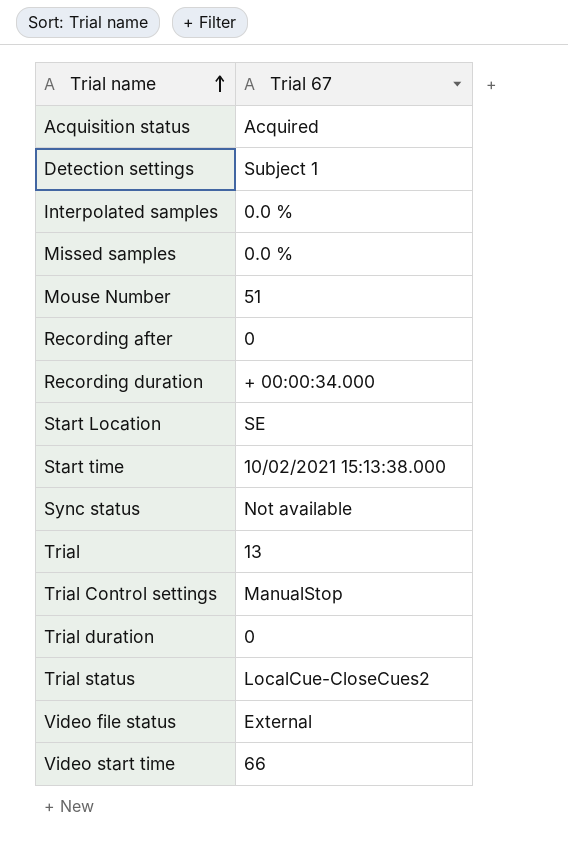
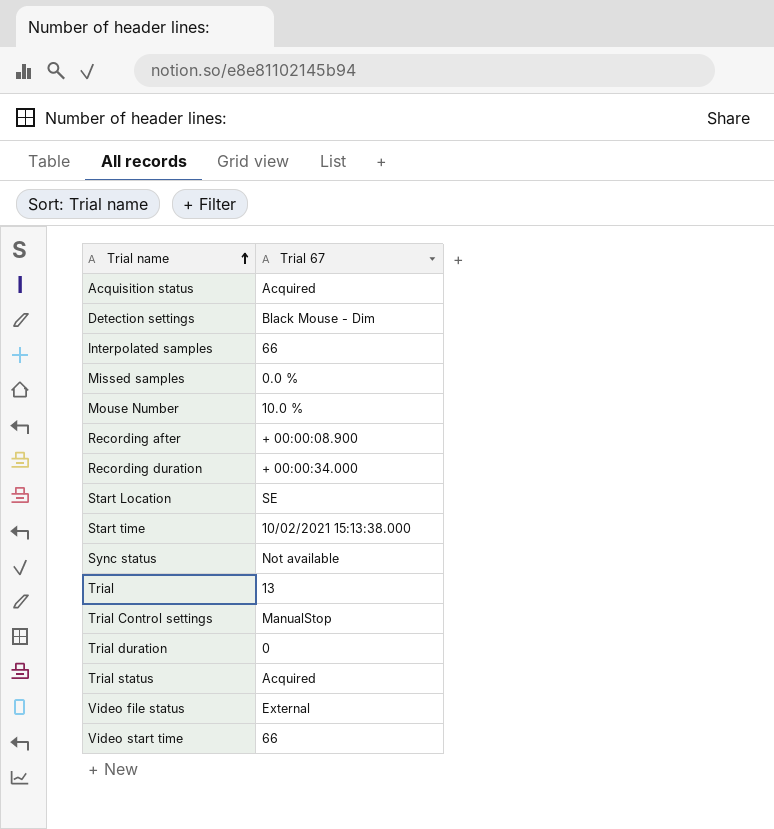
Detection settings | Trial 67: Subject 1 -> Black Mouse - Dim
Interpolated samples | Trial 67: 0.0 % -> 66
Mouse Number | Trial 67: 51 -> 10.0 %
Recording after | Trial 67: 0 -> + 00:00:08.900
Trial status | Trial 67: LocalCue-CloseCues2 -> Acquired

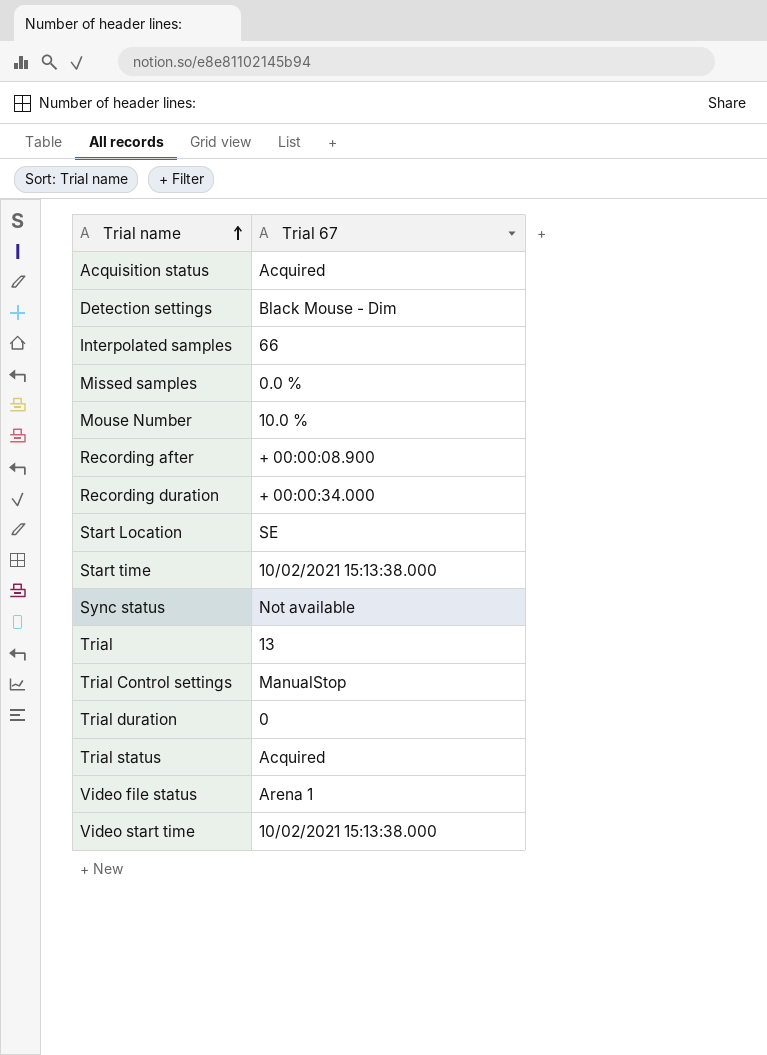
Video file status | Trial 67: External -> Arena 1
Video start time | Trial 67: 66 -> 10/02/2021 15:13:38.000

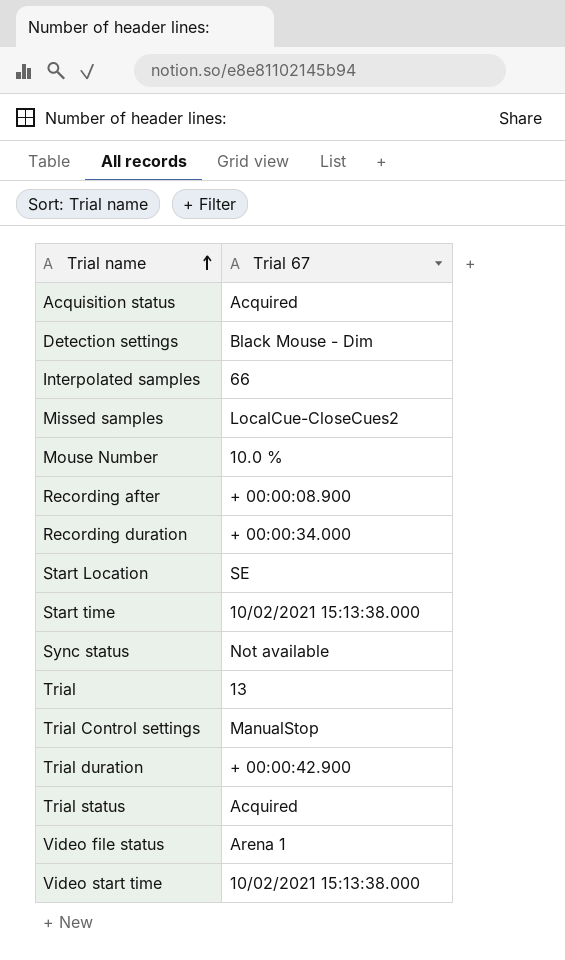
Missed samples | Trial 67: 0.0 % -> LocalCue-CloseCues2
Trial duration | Trial 67: 0 -> + 00:00:42.900

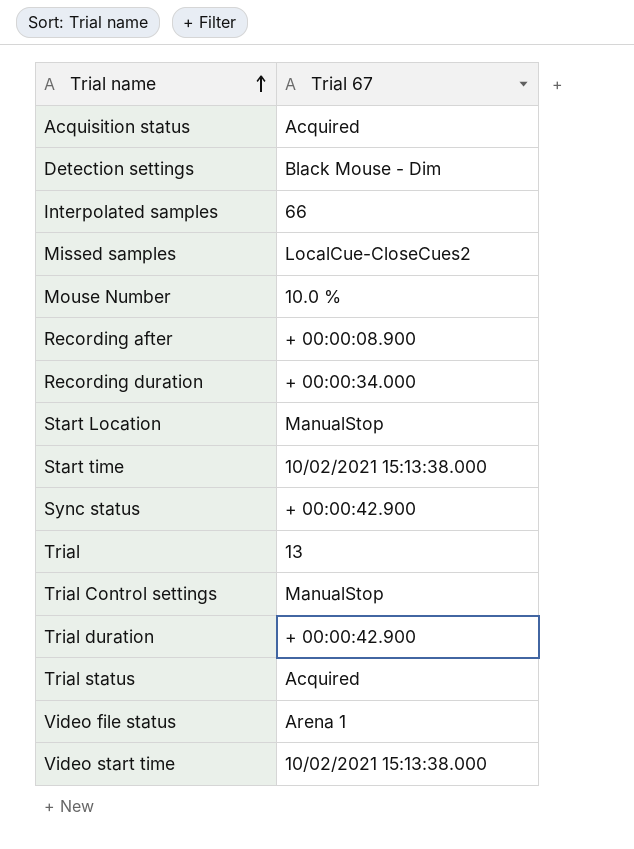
Start Location | Trial 67: SE -> ManualStop
Sync status | Trial 67: Not available -> + 00:00:42.900

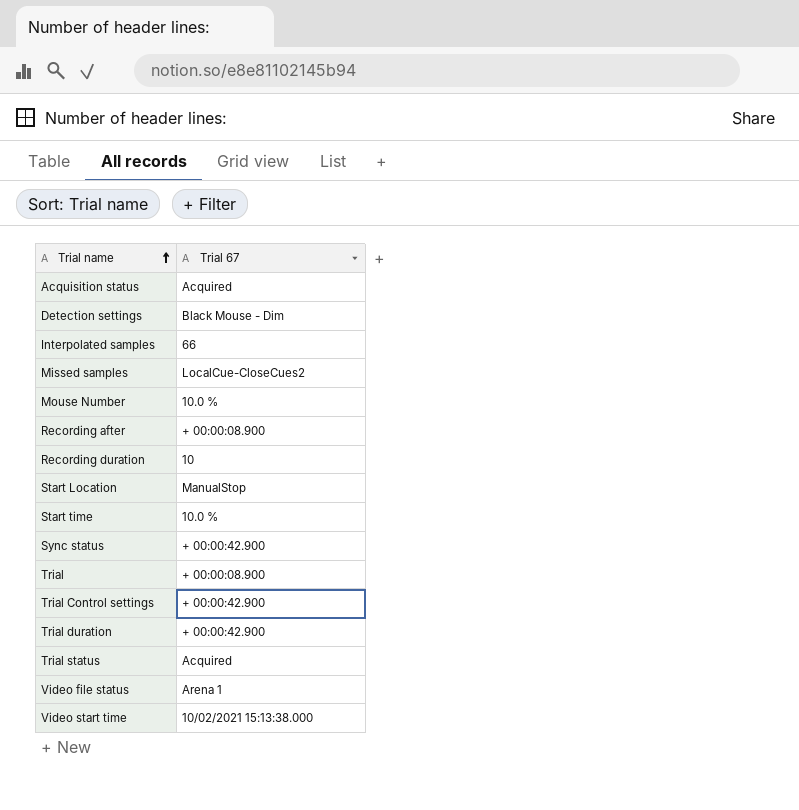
Recording duration | Trial 67: + 00:00:34.000 -> 10
Start time | Trial 67: 10/02/2021 15:13:38.000 -> 10.0 %
Trial | Trial 67: 13 -> + 00:00:08.900
Trial Control settings | Trial 67: ManualStop -> + 00:00:42.900

